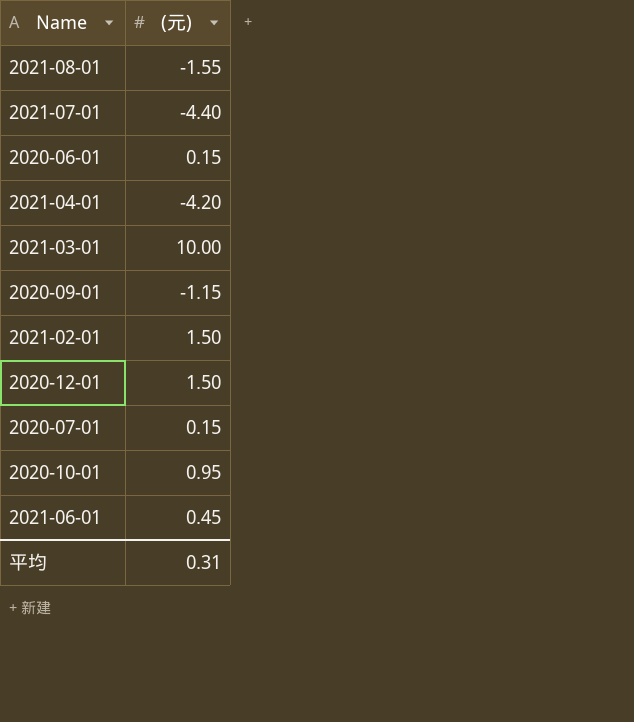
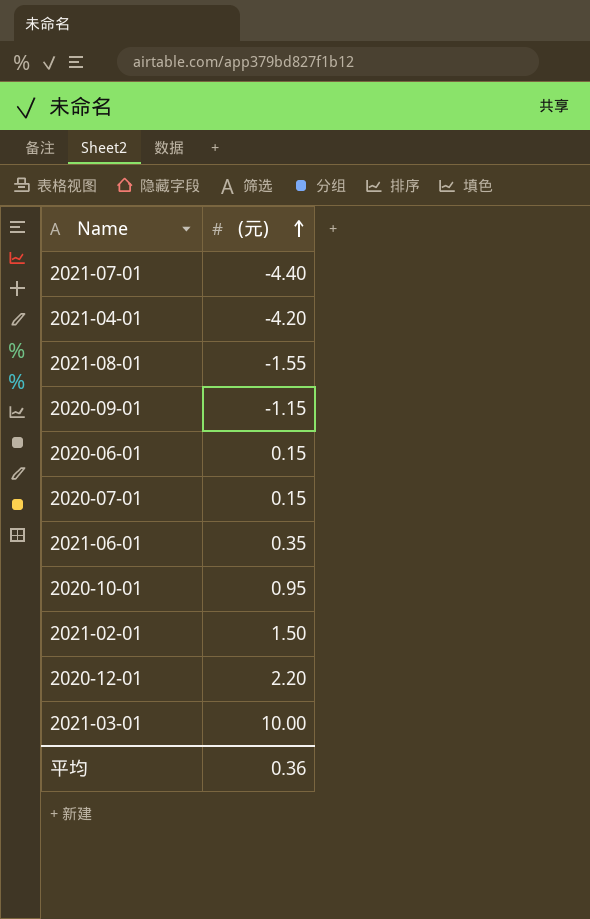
row order: none -> (元) ascending
2021-06-01 | (元): 0.45 -> 0.35
2020-12-01 | (元): 1.50 -> 2.20
平均 | (元): 0.31 -> 0.36

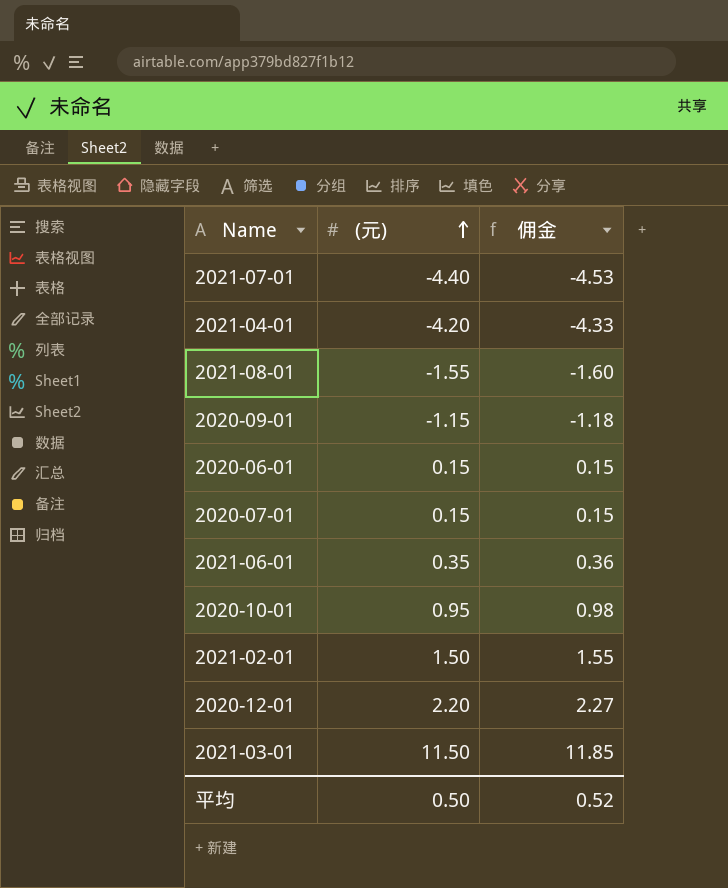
column 佣金 | formula: none -> [(元)] * 1.03
2021-03-01 | (元): 10.00 -> 11.50
平均 | (元): 0.36 -> 0.50

